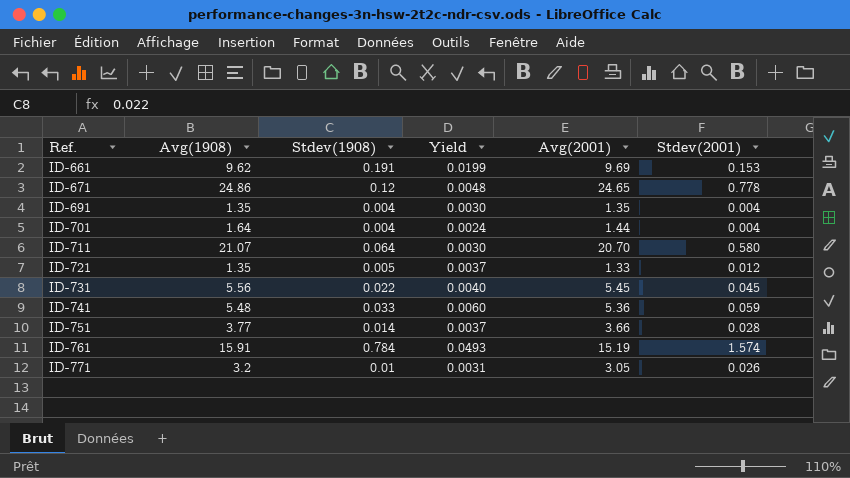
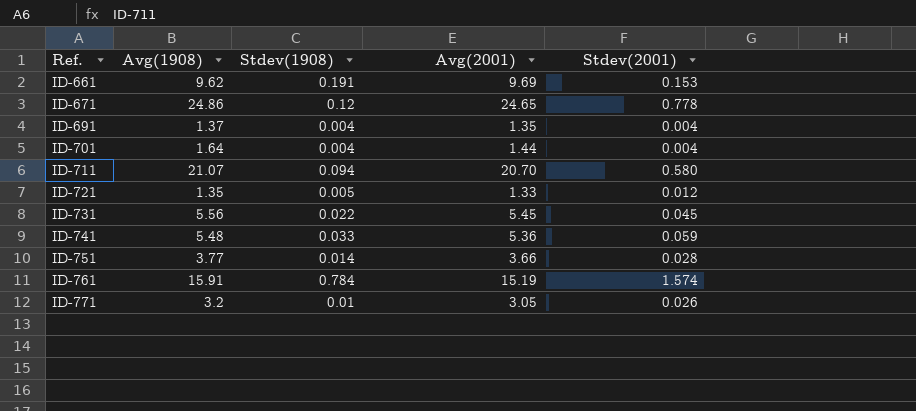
column Yield | formula: [Stdev(1908)] / [Avg(1908)] -> none
ID-691 | Avg(1908): 1.35 -> 1.37
ID-711 | Stdev(1908): 0.064 -> 0.094

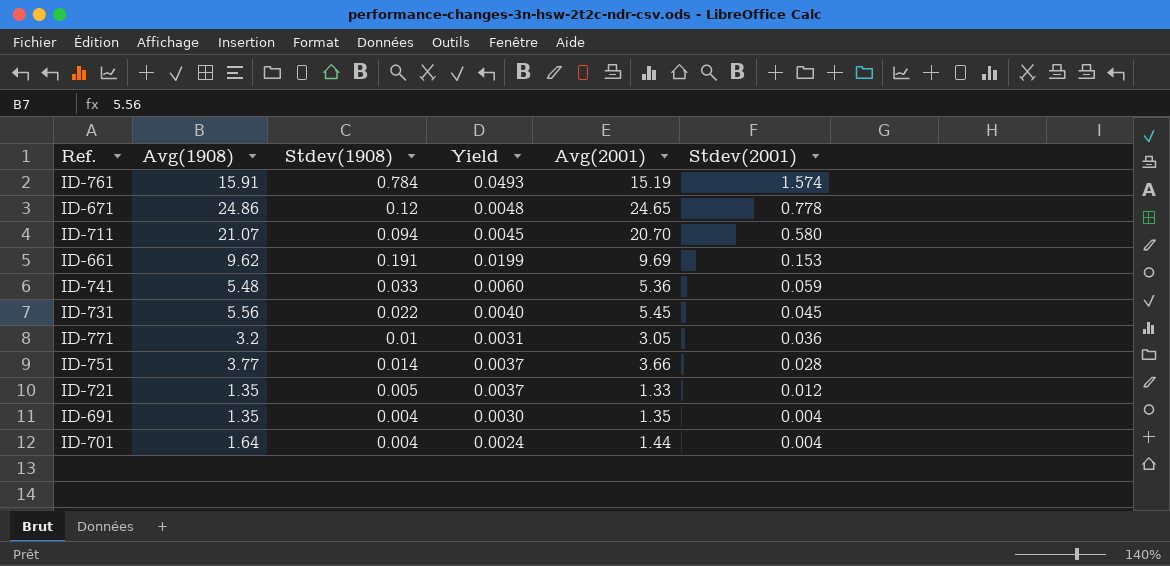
row order: Ref. ascending -> Stdev(2001) descending
column Yield | formula: none -> [Stdev(1908)] / [Avg(1908)]
ID-771 | Stdev(2001): 0.026 -> 0.036
ID-691 | Avg(1908): 1.37 -> 1.35

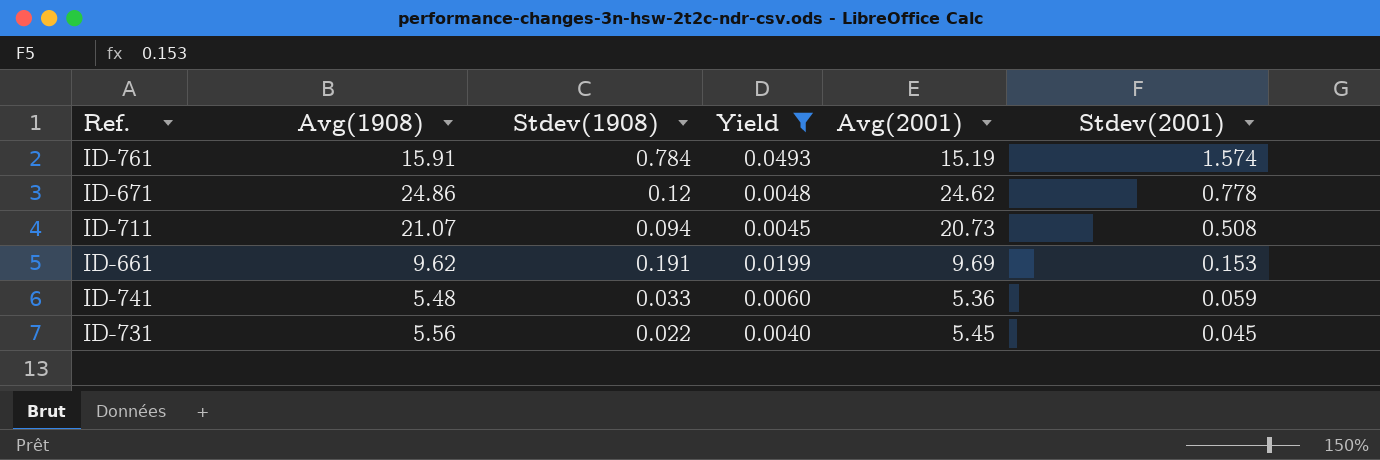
filter: none -> Yield >= 0.0040
ID-671 | Avg(2001): 24.65 -> 24.62
ID-711 | Avg(2001): 20.70 -> 20.73
ID-711 | Stdev(2001): 0.580 -> 0.508

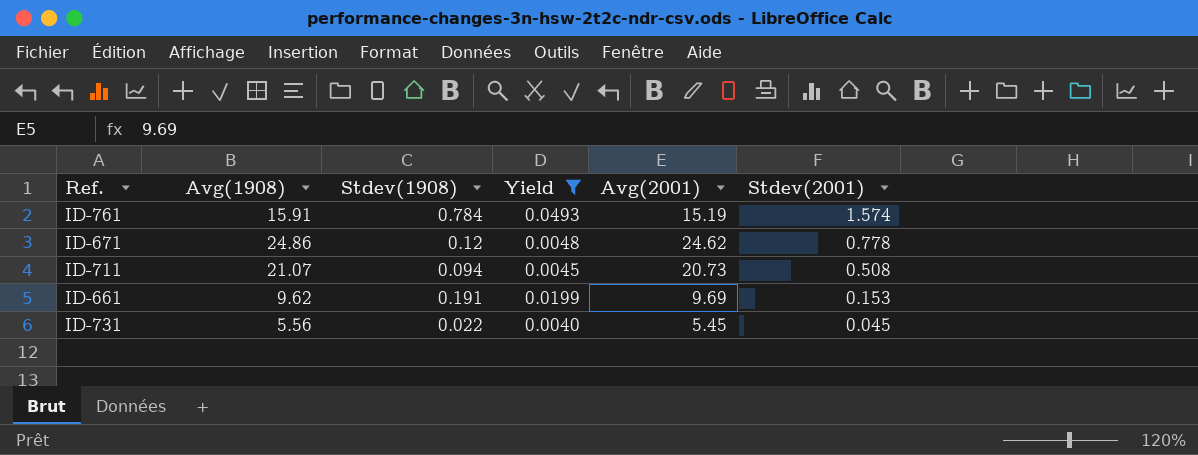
row ID-741: 5.48 | 0.033 | 0.0060 | 5.36 | 0.059 -> none

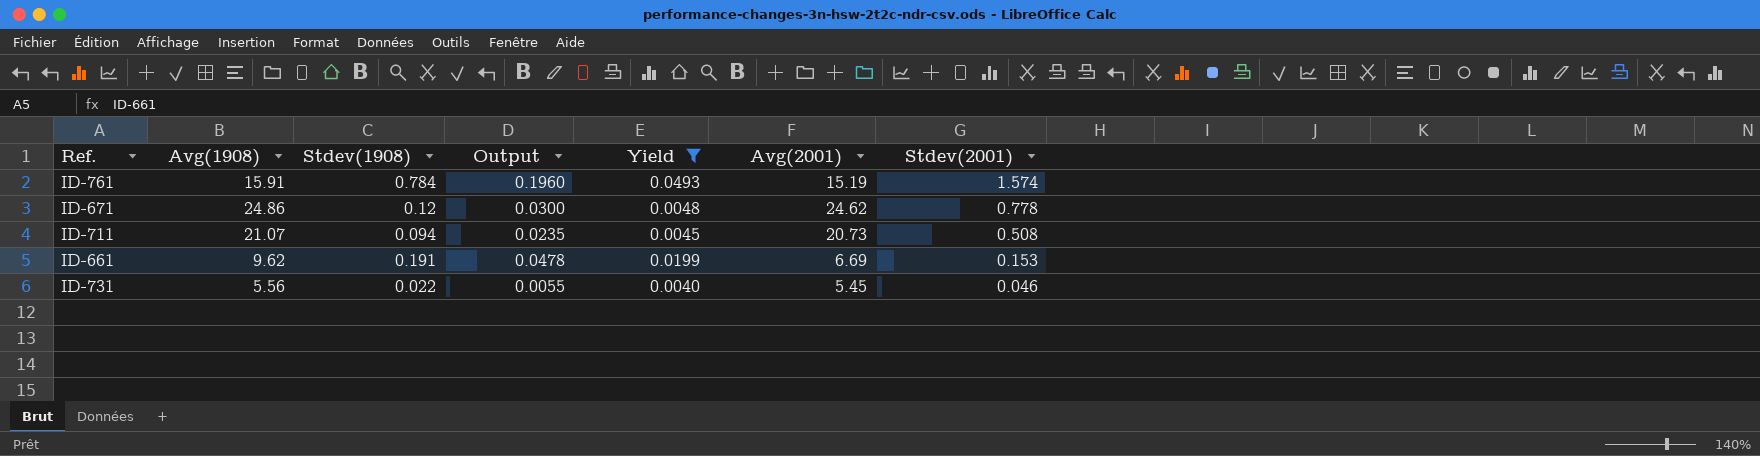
column Output | formula: none -> [Stdev(1908)] * 0.25
ID-661 | Avg(2001): 9.69 -> 6.69
ID-731 | Stdev(2001): 0.045 -> 0.046

